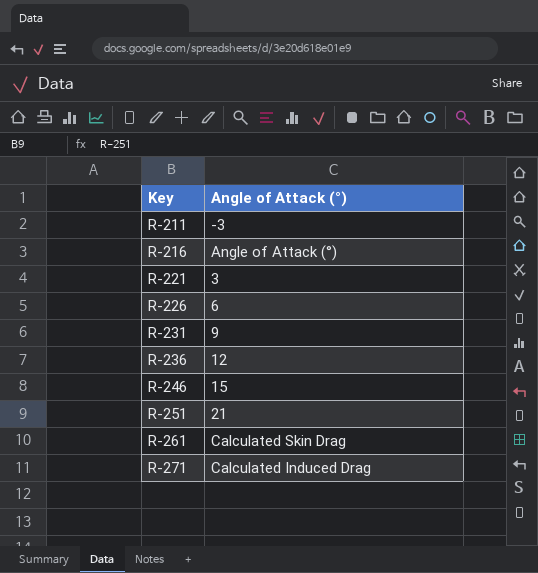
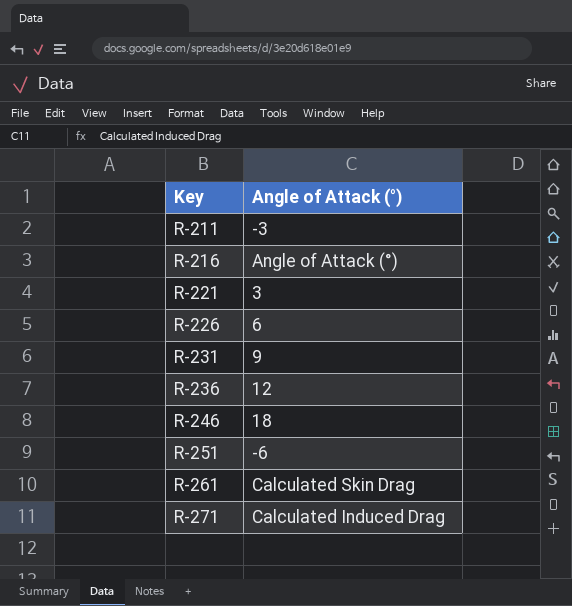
R-246 | Angle of Attack (°): 15 -> 18
R-251 | Angle of Attack (°): 21 -> -6

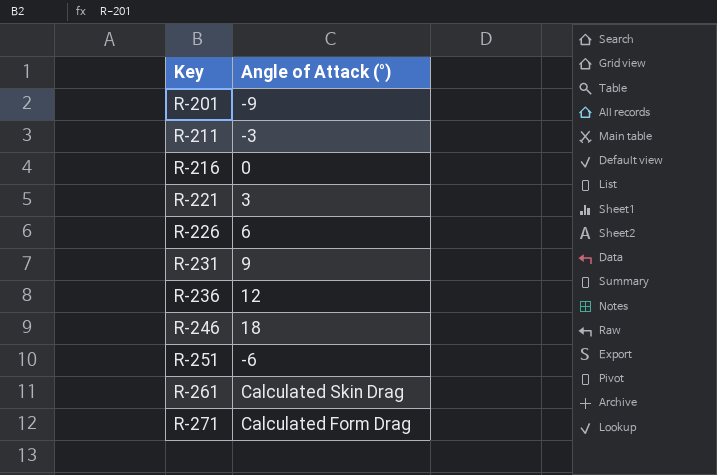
row R-201: none -> -9
R-216 | Angle of Attack (°): Angle of Attack (°) -> 0
R-271 | Angle of Attack (°): Calculated Induced Drag -> Calculated Form Drag

